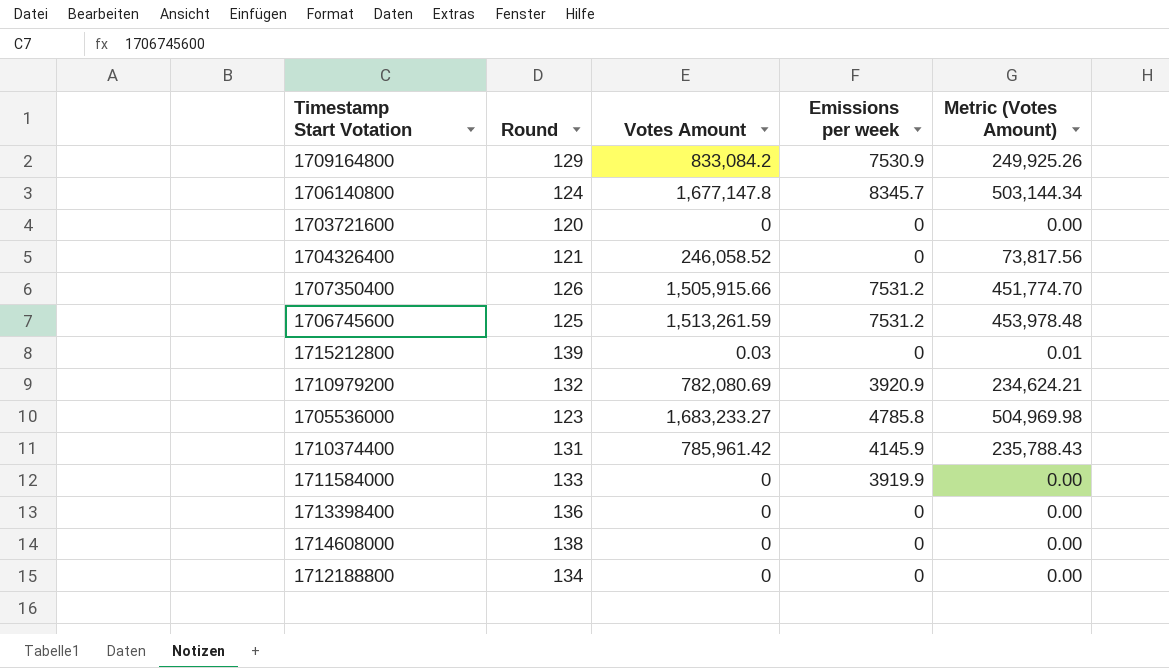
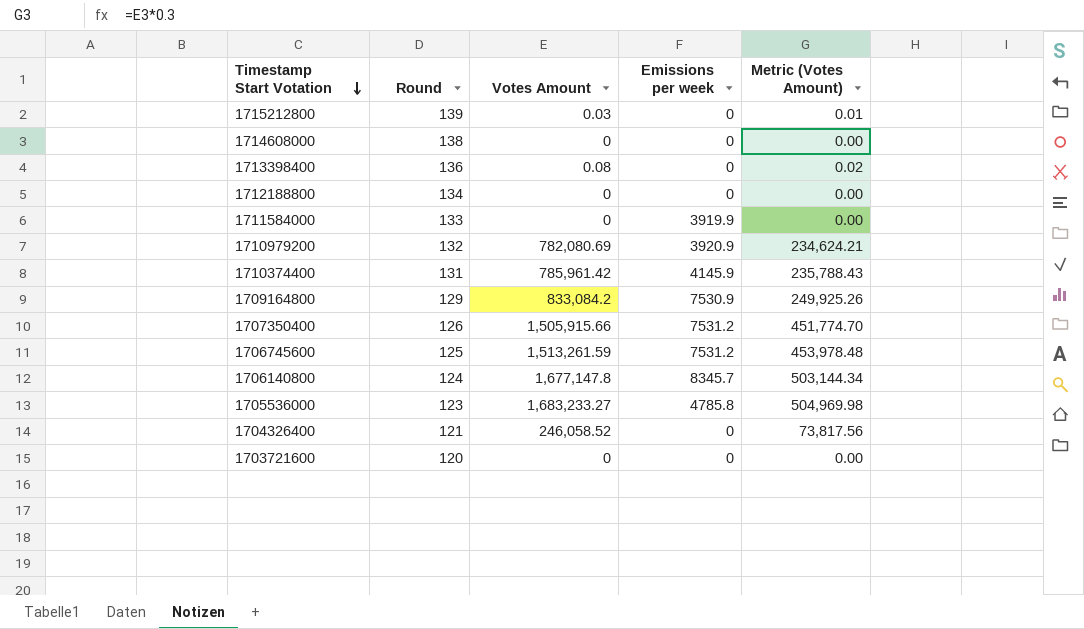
row order: none -> Timestamp Start Votation descending
1713398400 | Votes Amount: 0 -> 0.08
1713398400 | Metric (Votes Amount): 0.00 -> 0.02

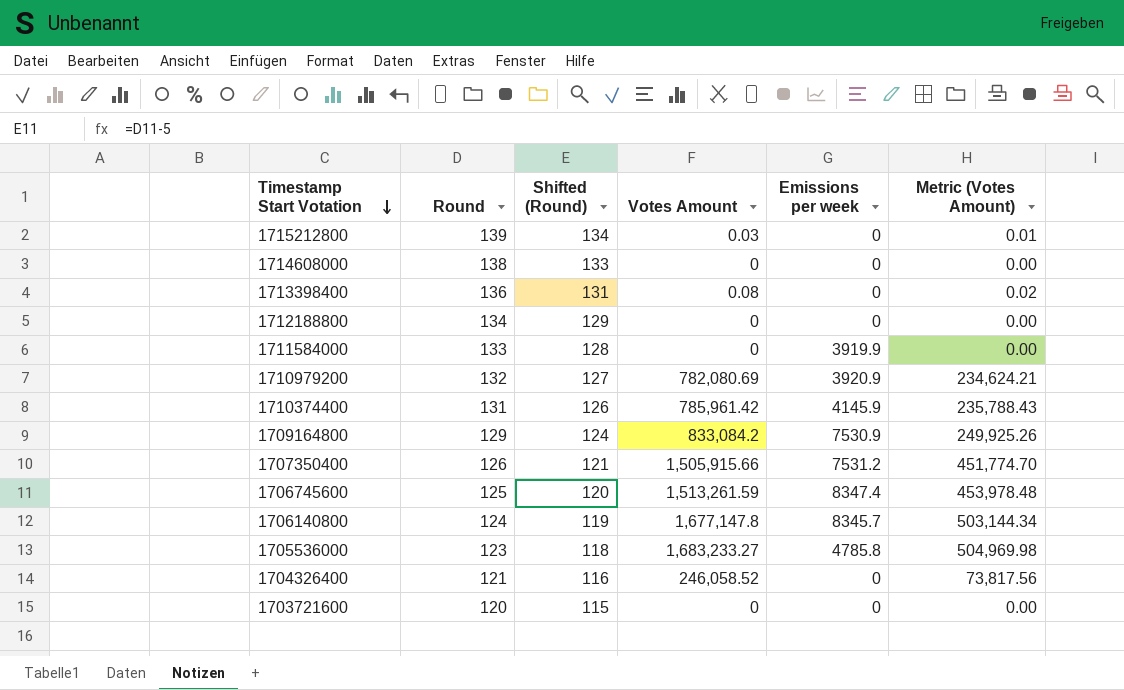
column Shifted (Round) | formula: none -> [Round] - 5
1706745600 | Emissions per week: 7531.2 -> 8347.4

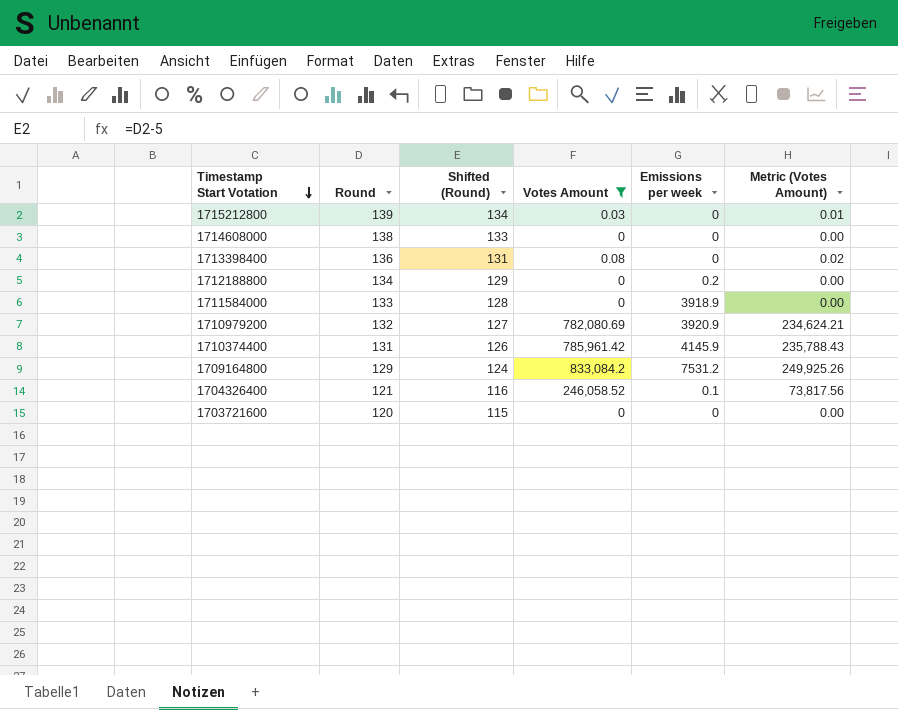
filter: none -> Votes Amount <= 833,084.2
1712188800 | Emissions per week: 0 -> 0.2
1711584000 | Emissions per week: 3919.9 -> 3918.9
1709164800 | Emissions per week: 7530.9 -> 7531.2
1704326400 | Emissions per week: 0 -> 0.1

